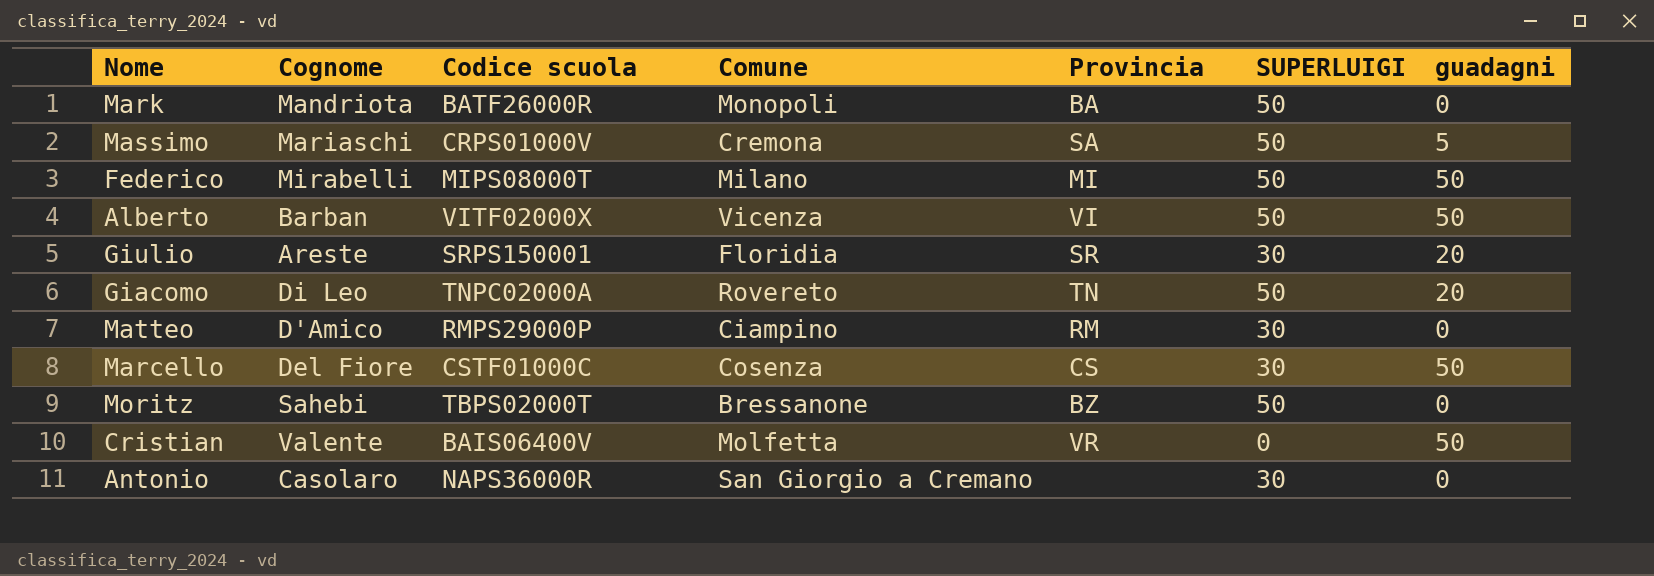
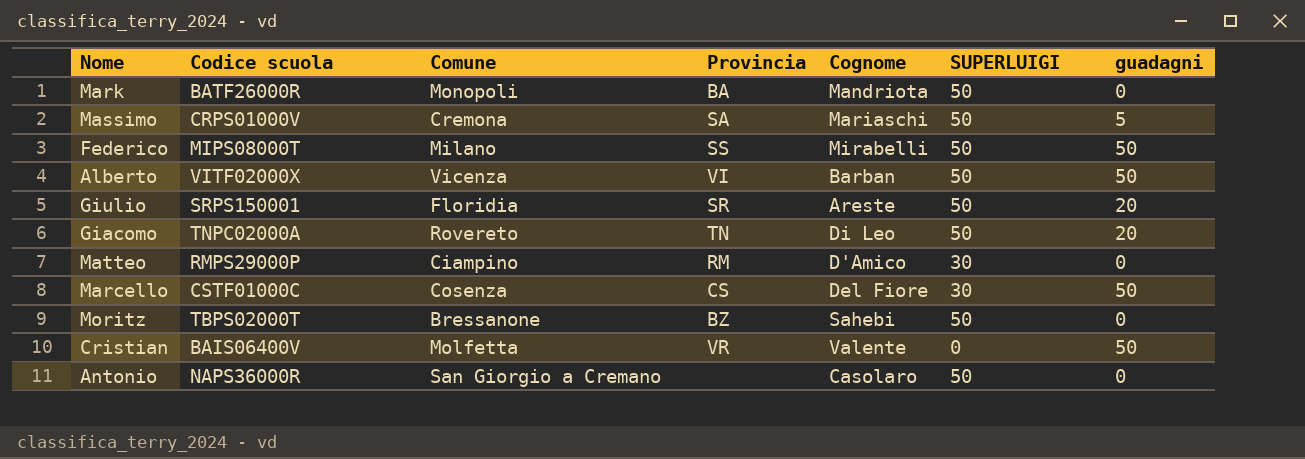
column Cognome | position: 2 -> 5
Federico | Provincia: MI -> SS
Giulio | SUPERLUIGI: 30 -> 50
Antonio | SUPERLUIGI: 30 -> 50

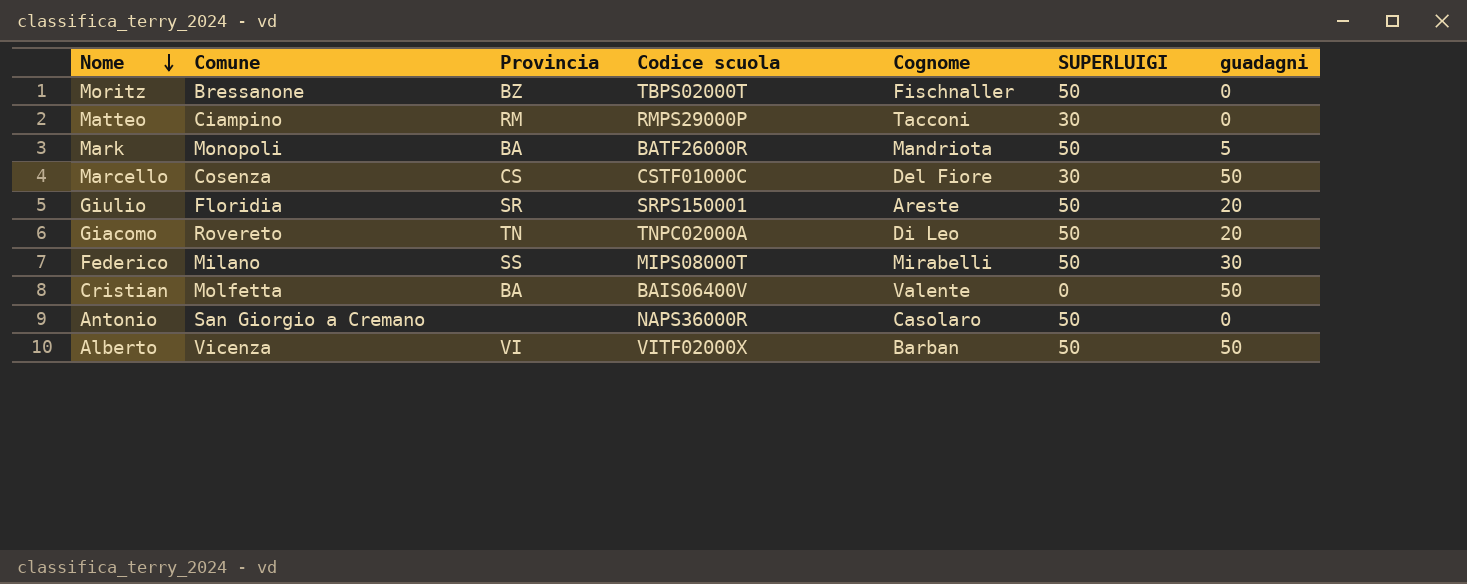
row order: none -> Nome descending
column Codice scuola | position: 2 -> 4
row Massimo: CRPS01000V | Cremona | SA | Mariaschi | 50 | 5 -> none
Moritz | Cognome: Sahebi -> Fischnaller
Matteo | Cognome: D'Amico -> Tacconi
Mark | guadagni: 0 -> 5
Federico | guadagni: 50 -> 30
Cristian | Provincia: VR -> BA

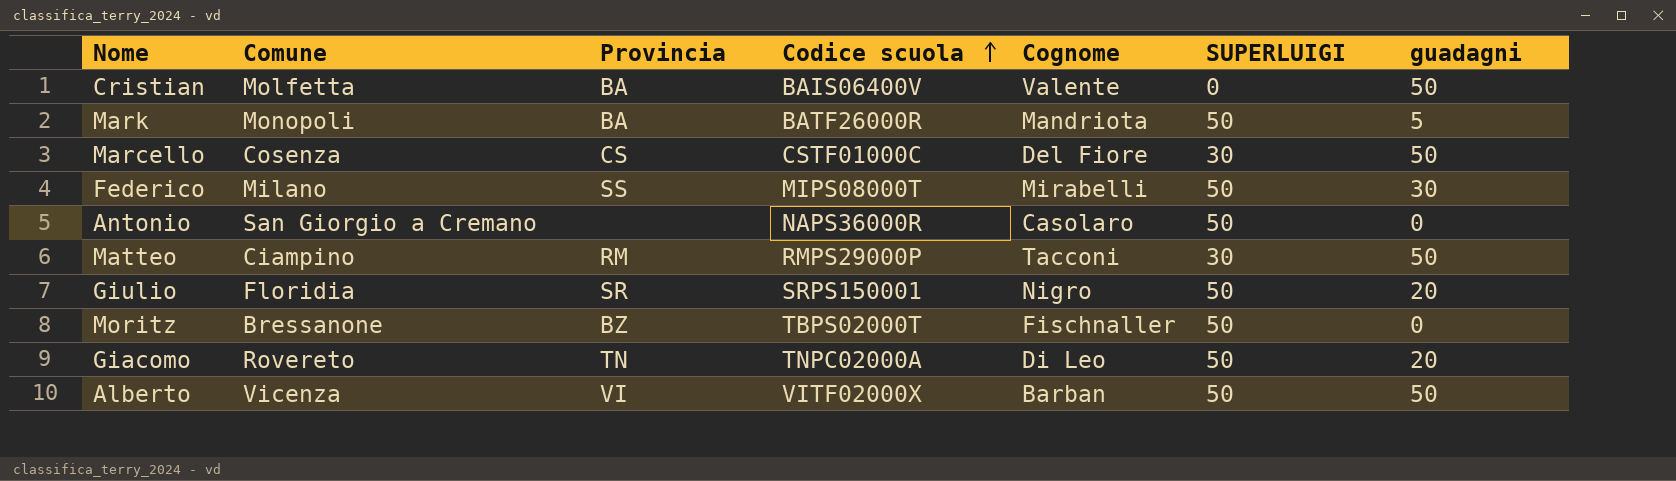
row order: Nome descending -> Codice scuola ascending
Matteo | guadagni: 0 -> 50
Giulio | Cognome: Areste -> Nigro

